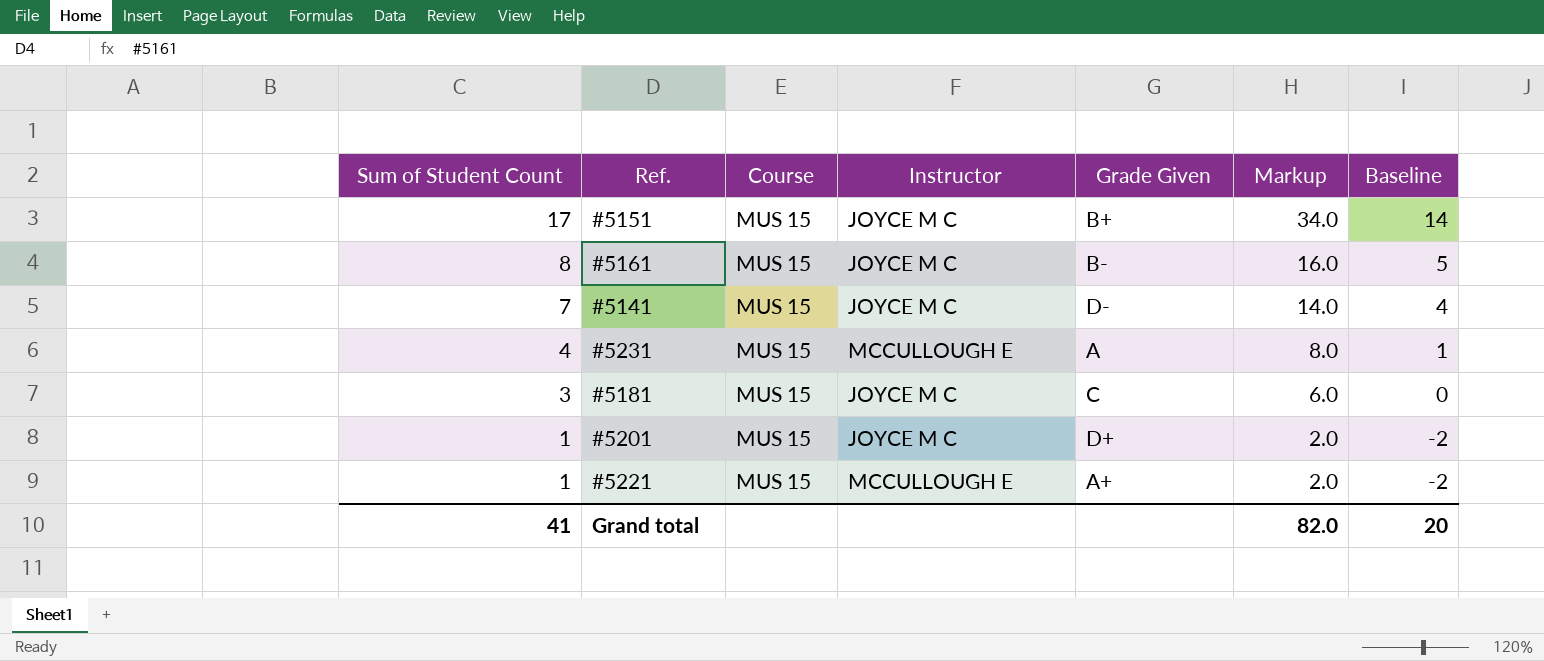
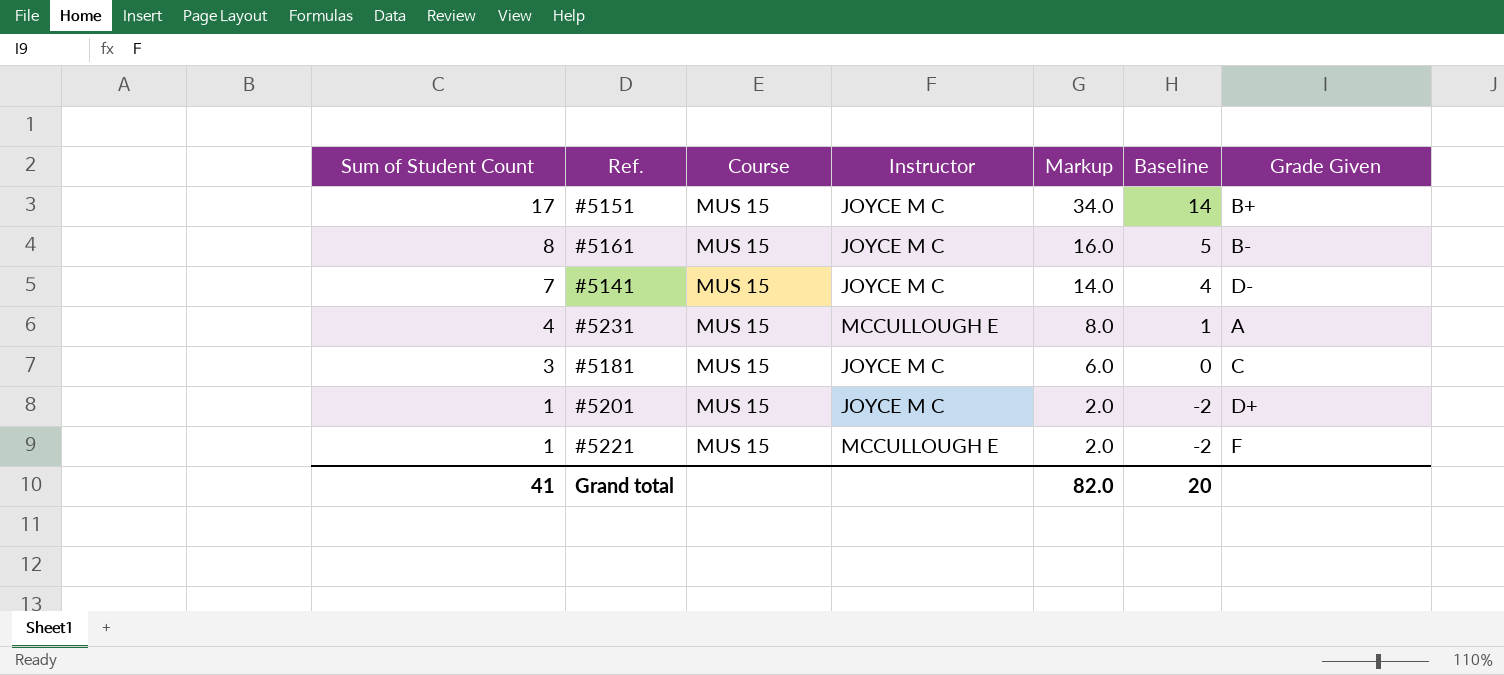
column Grade Given | position: 5 -> 7
#5221 | Grade Given: A+ -> F

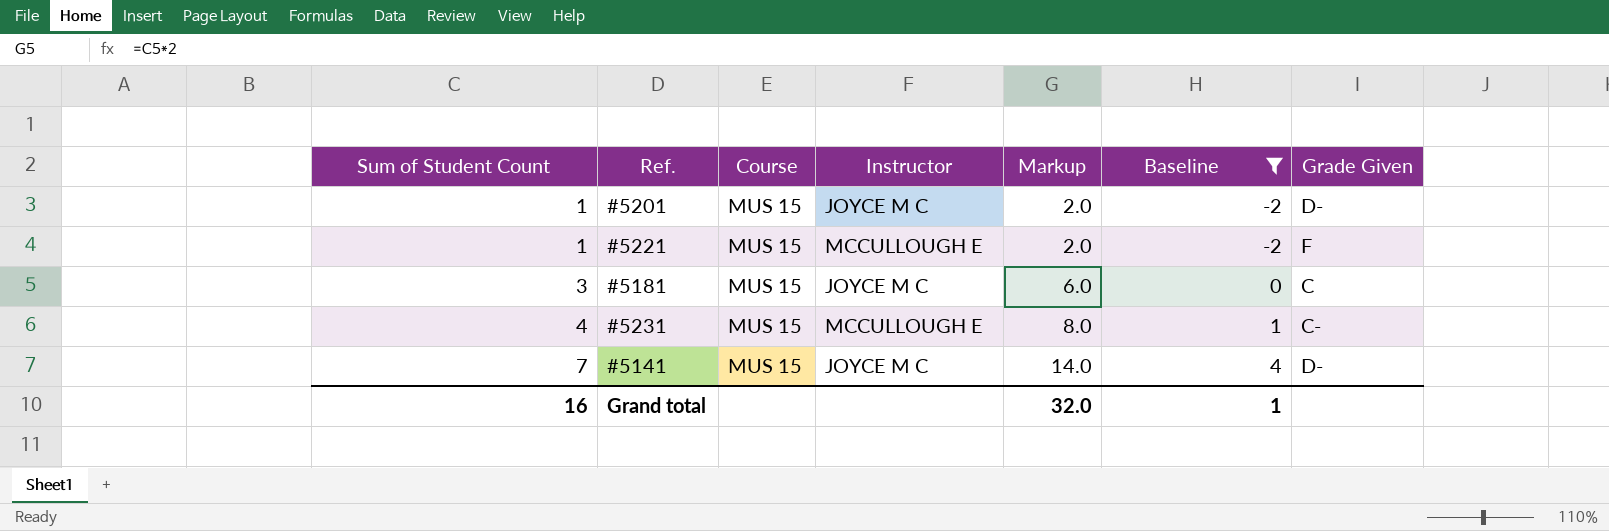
filter: none -> Baseline <= 4
row order: Sum of Student Count descending -> Sum of Student Count ascending
#5201 | Grade Given: D+ -> D-
#5231 | Grade Given: A -> C-
Grand total | Sum of Student Count: 41 -> 16
Grand total | Markup: 82.0 -> 32.0
Grand total | Baseline: 20 -> 1

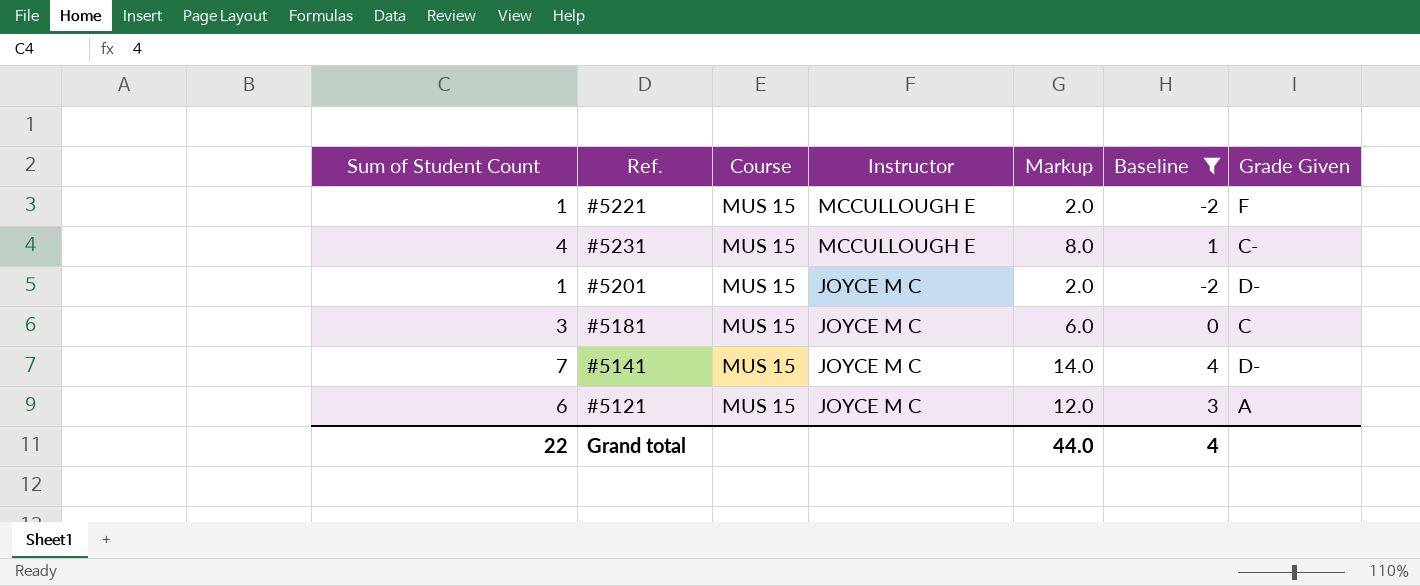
row order: Sum of Student Count ascending -> Instructor descending
row #5121: none -> 6 | MUS 15 | JOYCE M C | 12.0 | 3 | A
Grand total | Sum of Student Count: 16 -> 22
Grand total | Markup: 32.0 -> 44.0
Grand total | Baseline: 1 -> 4

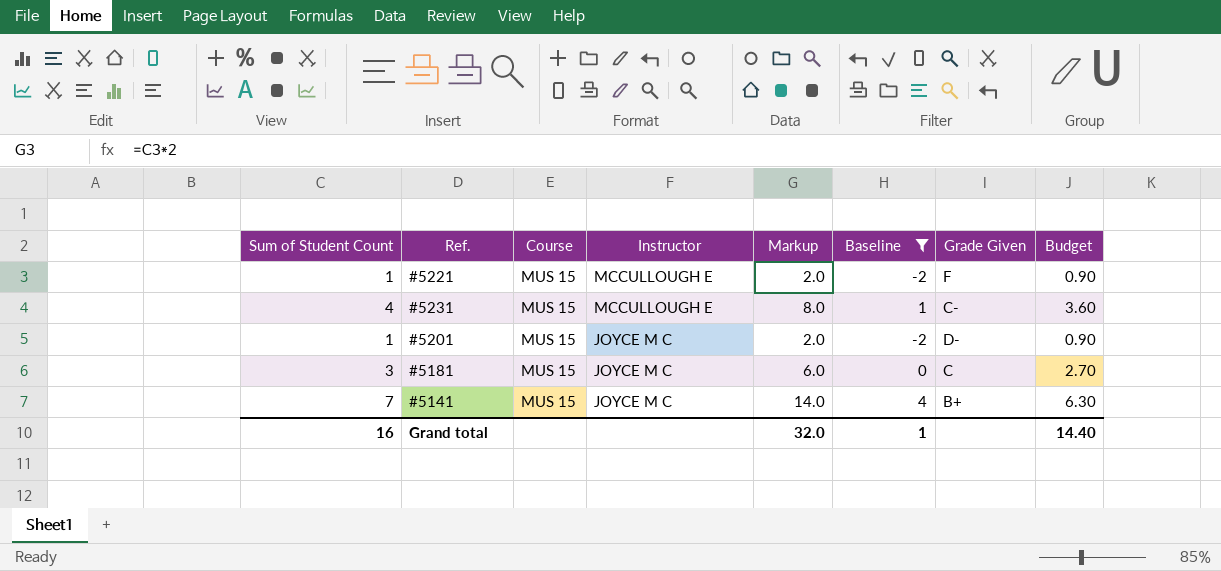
column Budget | formula: none -> [Sum of Student Count] * 0.9
row #5121: 6 | MUS 15 | JOYCE M C | 12.0 | 3 | A -> none
#5141 | Grade Given: D- -> B+
Grand total | Sum of Student Count: 22 -> 16
Grand total | Markup: 44.0 -> 32.0
Grand total | Baseline: 4 -> 1

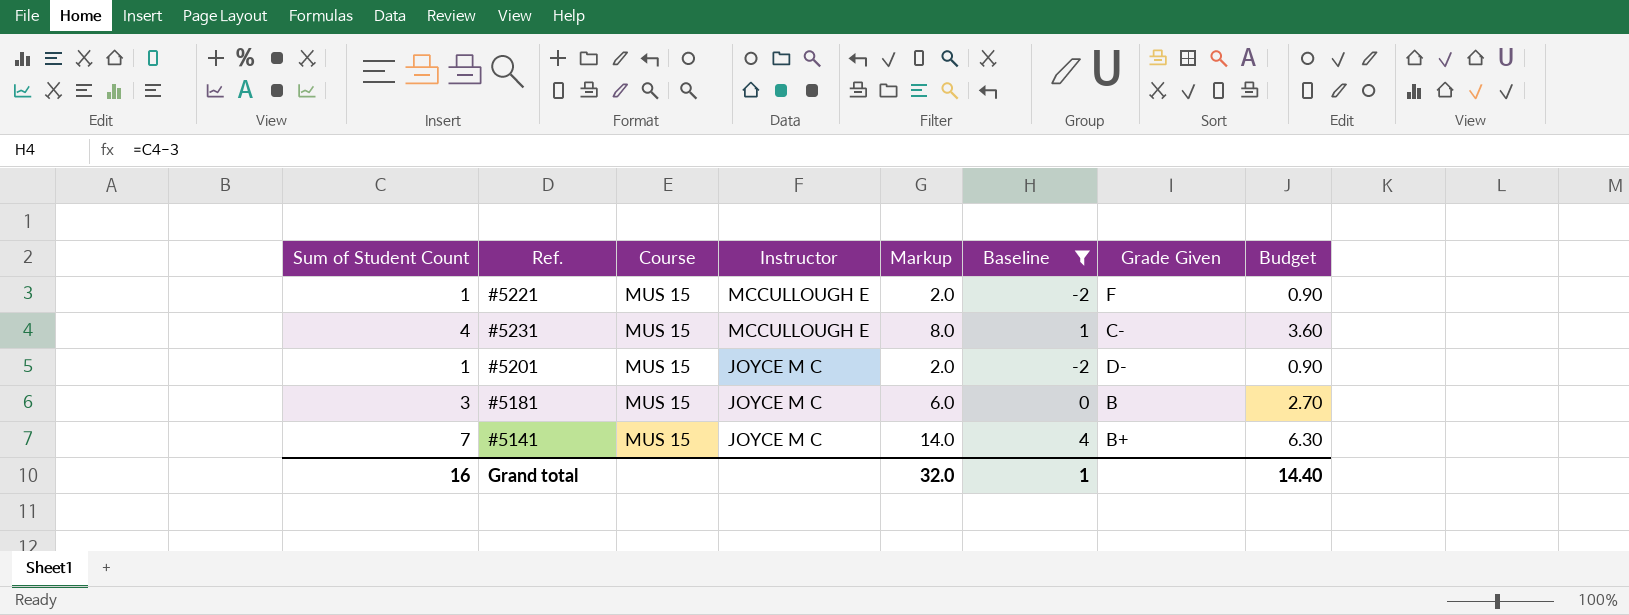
#5181 | Grade Given: C -> B

